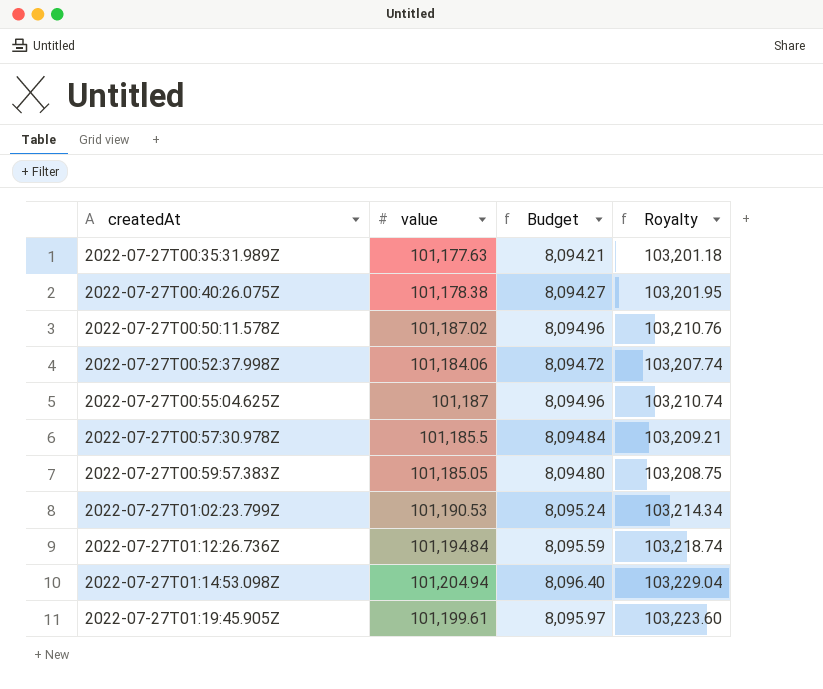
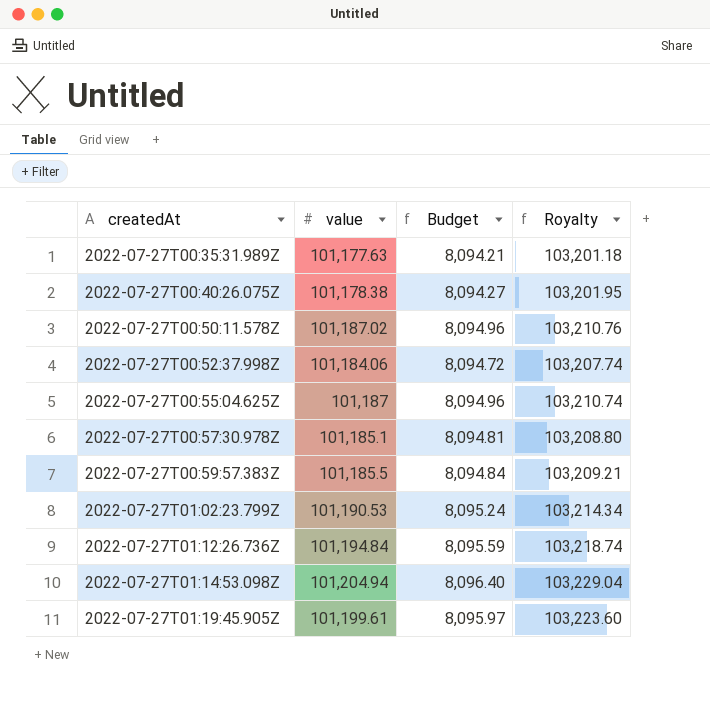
2022-07-27T00:57:30.978Z | value: 101,185.5 -> 101,185.1
2022-07-27T00:57:30.978Z | Budget: 8,094.84 -> 8,094.81
2022-07-27T00:57:30.978Z | Royalty: 103,209.21 -> 103,208.80
2022-07-27T00:59:57.383Z | value: 101,185.05 -> 101,185.5
2022-07-27T00:59:57.383Z | Budget: 8,094.80 -> 8,094.84
2022-07-27T00:59:57.383Z | Royalty: 103,208.75 -> 103,209.21

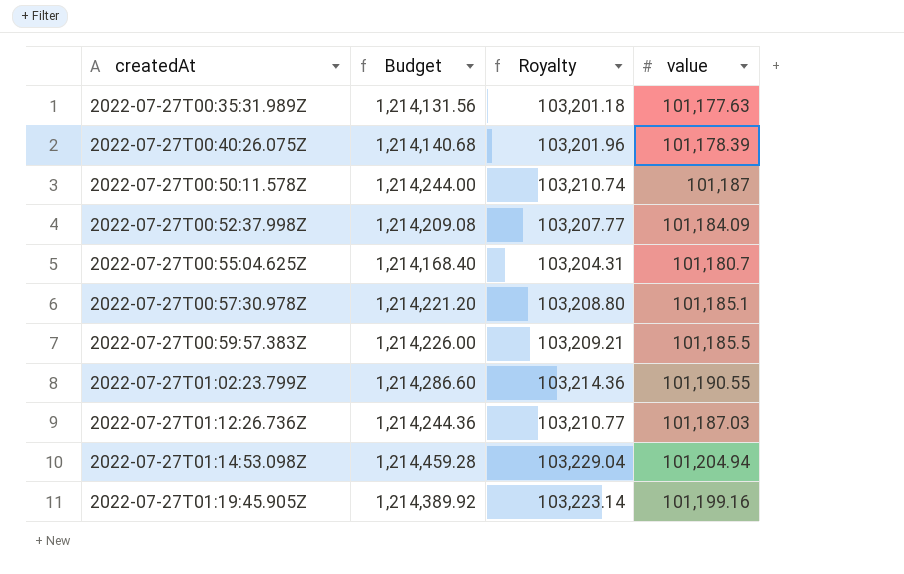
column Budget | formula: [value] * 0.08 -> [value] * 12
column value | position: 2 -> 4
2022-07-27T00:40:26.075Z | Royalty: 103,201.95 -> 103,201.96
2022-07-27T00:40:26.075Z | value: 101,178.38 -> 101,178.39
2022-07-27T00:50:11.578Z | Royalty: 103,210.76 -> 103,210.74
2022-07-27T00:50:11.578Z | value: 101,187.02 -> 101,187
2022-07-27T00:52:37.998Z | Royalty: 103,207.74 -> 103,207.77
2022-07-27T00:52:37.998Z | value: 101,184.06 -> 101,184.09
2022-07-27T00:55:04.625Z | Royalty: 103,210.74 -> 103,204.31
2022-07-27T00:55:04.625Z | value: 101,187 -> 101,180.7
2022-07-27T01:02:23.799Z | Royalty: 103,214.34 -> 103,214.36
2022-07-27T01:02:23.799Z | value: 101,190.53 -> 101,190.55
2022-07-27T01:12:26.736Z | Royalty: 103,218.74 -> 103,210.77
2022-07-27T01:12:26.736Z | value: 101,194.84 -> 101,187.03
2022-07-27T01:19:45.905Z | Royalty: 103,223.60 -> 103,223.14
2022-07-27T01:19:45.905Z | value: 101,199.61 -> 101,199.16

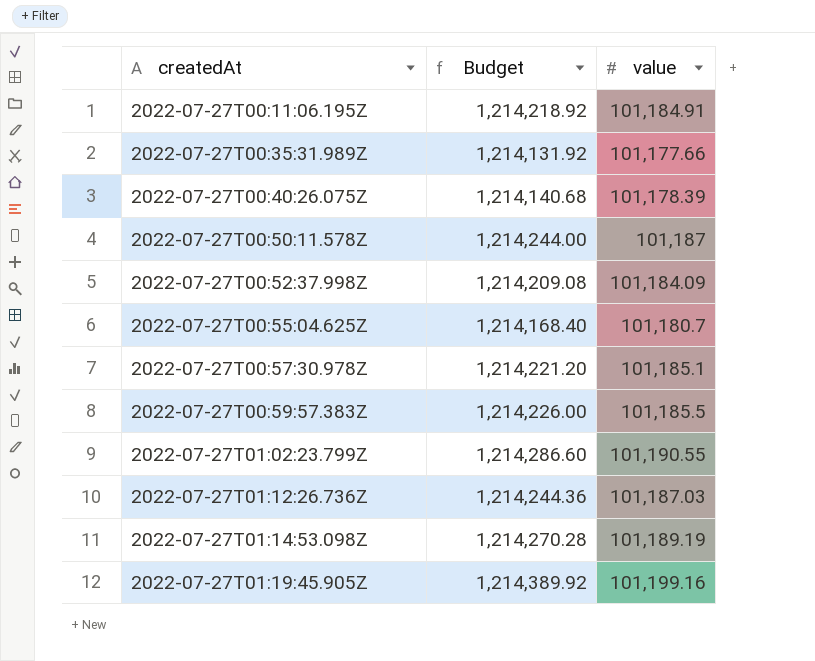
column Royalty | formula: [value] * 1.02 -> none
row 2022-07-27T00:11:06.195Z: none -> 1,214,218.92 | 101,184.91
2022-07-27T00:35:31.989Z | Budget: 1,214,131.56 -> 1,214,131.92
2022-07-27T00:35:31.989Z | value: 101,177.63 -> 101,177.66
2022-07-27T01:14:53.098Z | Budget: 1,214,459.28 -> 1,214,270.28
2022-07-27T01:14:53.098Z | value: 101,204.94 -> 101,189.19

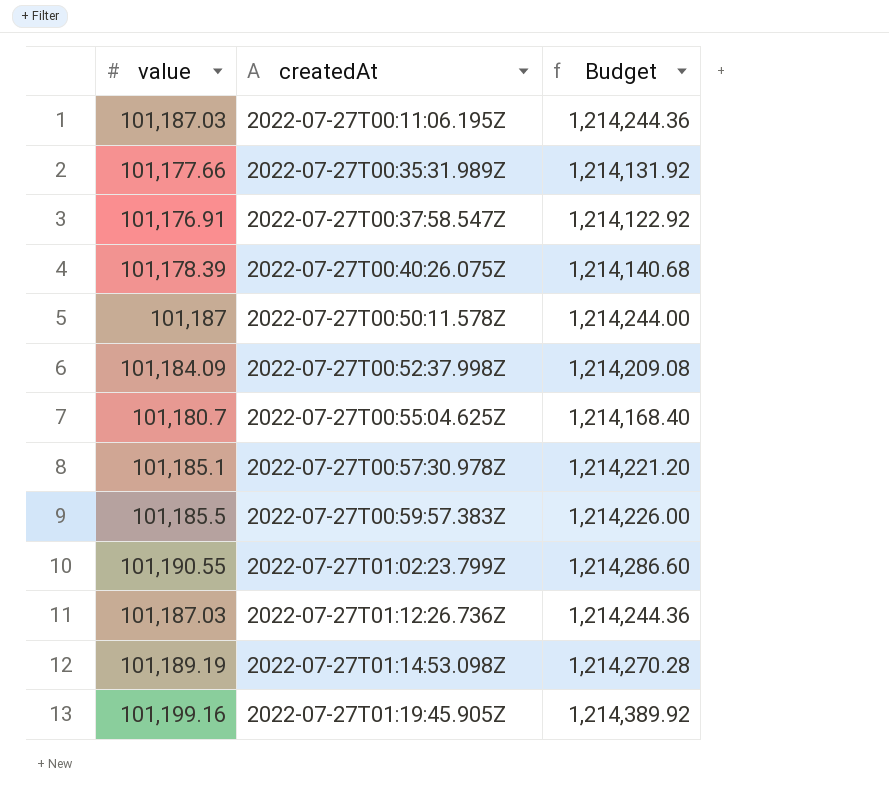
column value | position: 3 -> 1
2022-07-27T00:11:06.195Z | value: 101,184.91 -> 101,187.03
2022-07-27T00:11:06.195Z | Budget: 1,214,218.92 -> 1,214,244.36
row 2022-07-27T00:37:58.547Z: none -> 101,176.91 | 1,214,122.92

